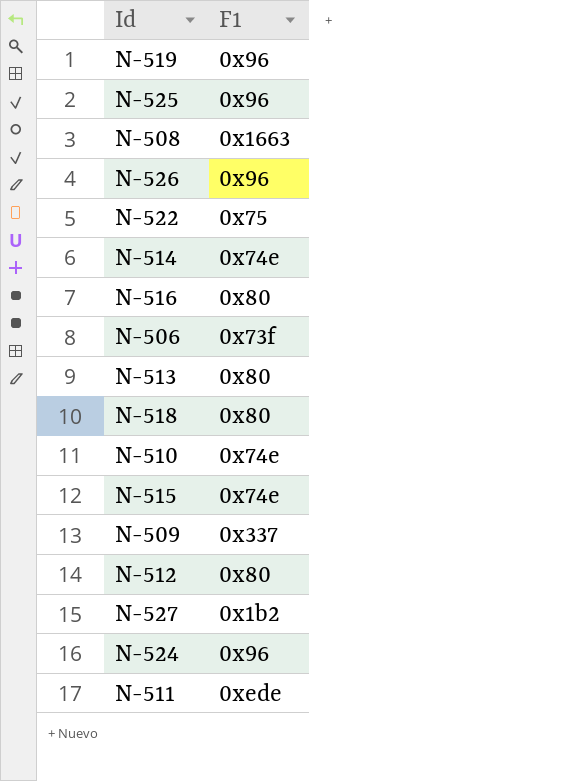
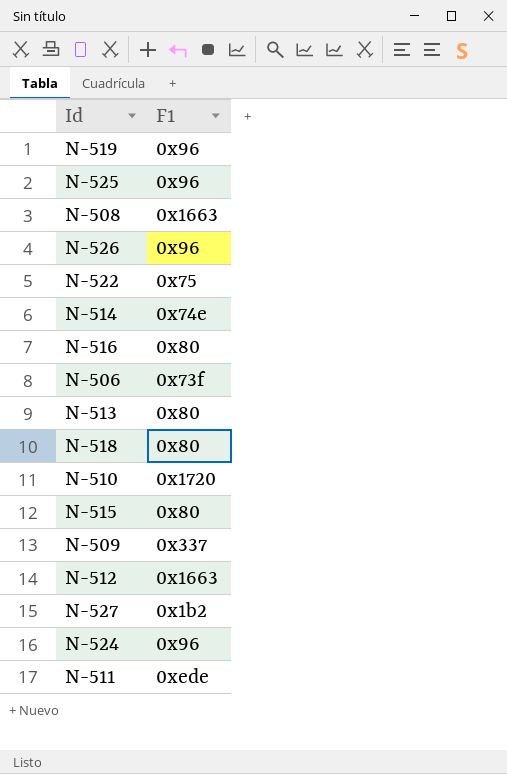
N-510 | F1: 0x74e -> 0x1720
N-515 | F1: 0x74e -> 0x80
N-512 | F1: 0x80 -> 0x1663

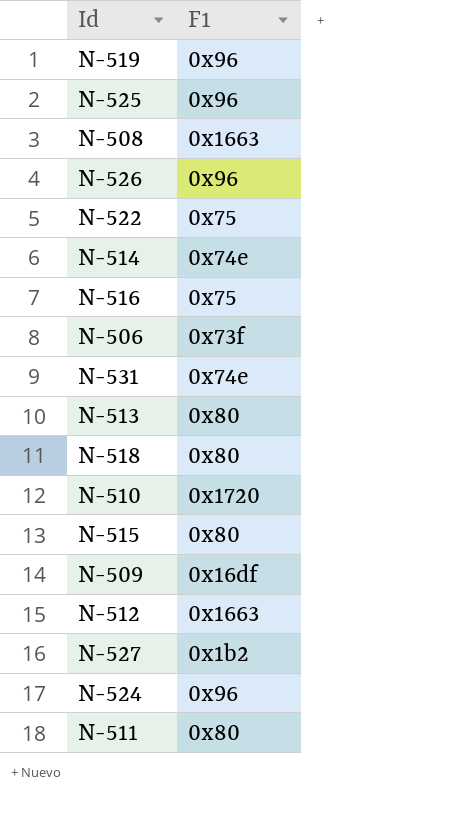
N-516 | F1: 0x80 -> 0x75
row N-531: none -> 0x74e
N-509 | F1: 0x337 -> 0x16df
N-511 | F1: 0xede -> 0x80

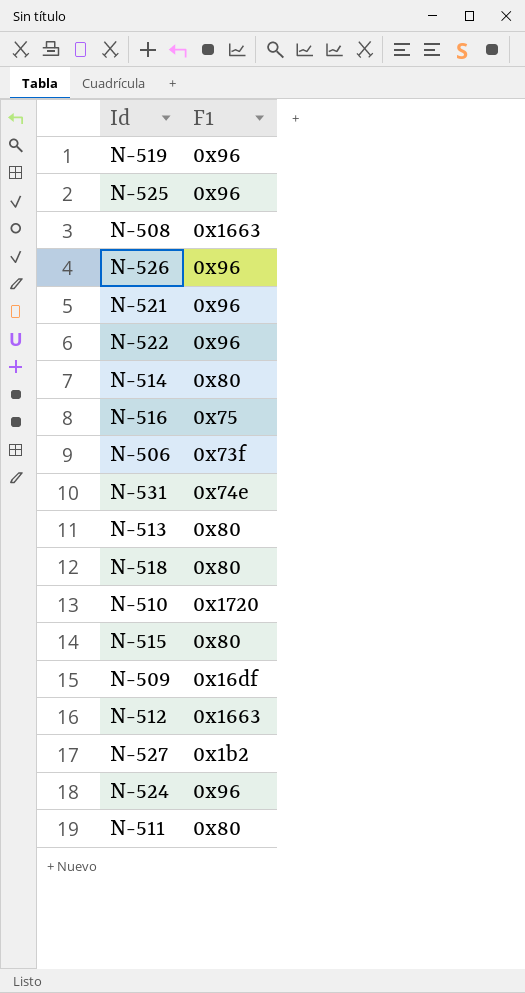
row N-521: none -> 0x96
N-522 | F1: 0x75 -> 0x96
N-514 | F1: 0x74e -> 0x80

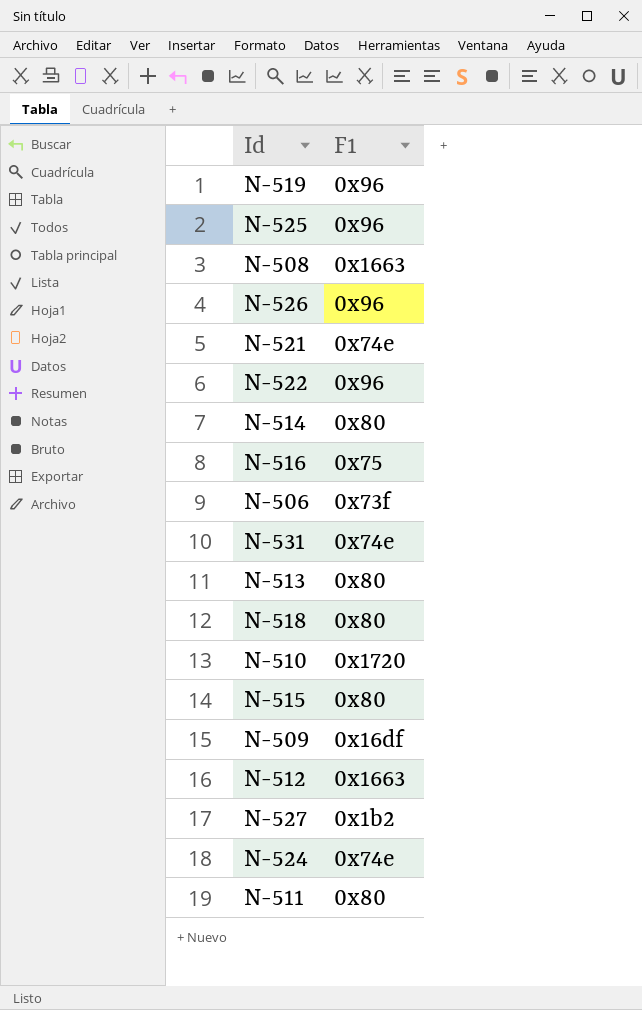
N-521 | F1: 0x96 -> 0x74e
N-524 | F1: 0x96 -> 0x74e

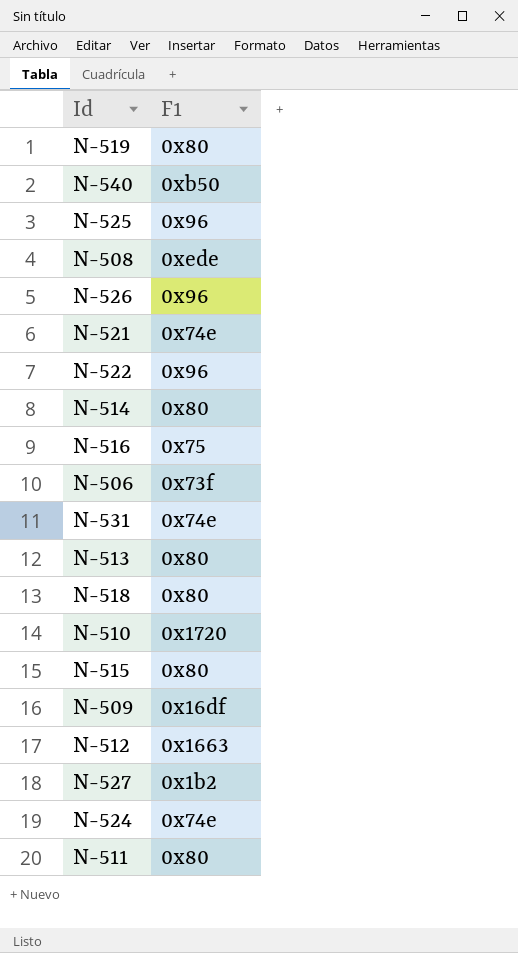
N-519 | F1: 0x96 -> 0x80
row N-540: none -> 0xb50
N-508 | F1: 0x1663 -> 0xede

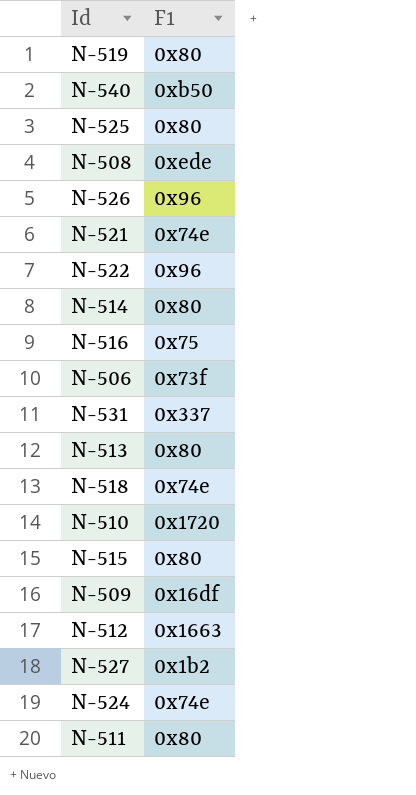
N-525 | F1: 0x96 -> 0x80
N-531 | F1: 0x74e -> 0x337
N-518 | F1: 0x80 -> 0x74e

